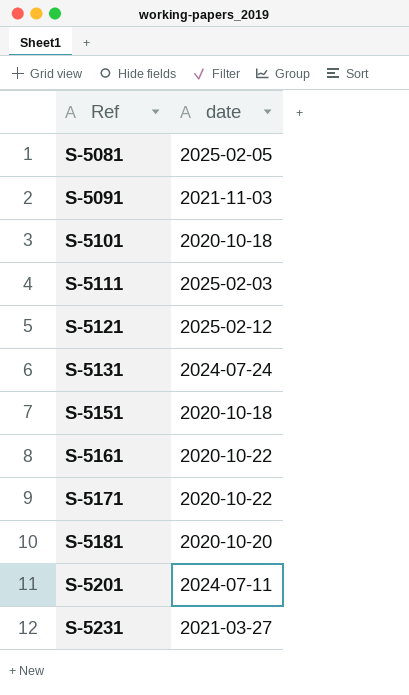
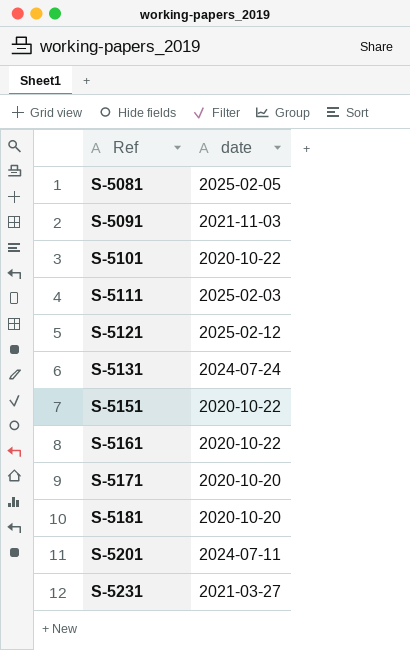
S-5101 | date: 2020-10-18 -> 2020-10-22
S-5151 | date: 2020-10-18 -> 2020-10-22
S-5171 | date: 2020-10-22 -> 2020-10-20

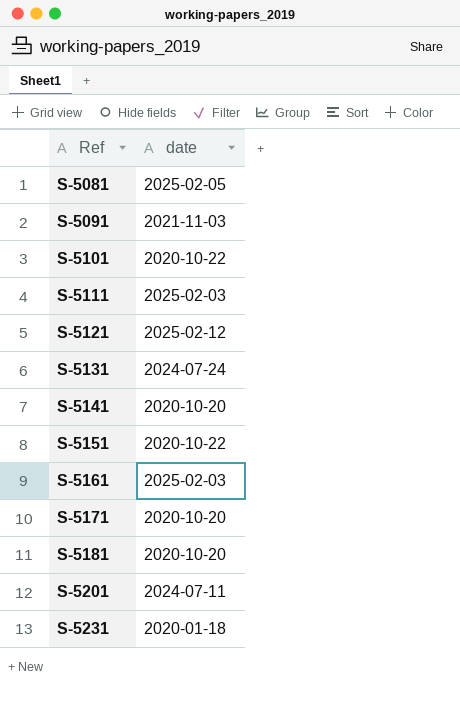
row S-5141: none -> 2020-10-20
S-5161 | date: 2020-10-22 -> 2025-02-03
S-5231 | date: 2021-03-27 -> 2020-01-18

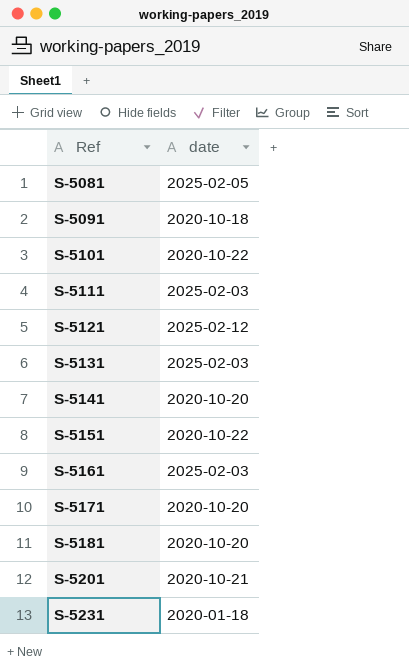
S-5091 | date: 2021-11-03 -> 2020-10-18
S-5131 | date: 2024-07-24 -> 2025-02-03
S-5201 | date: 2024-07-11 -> 2020-10-21

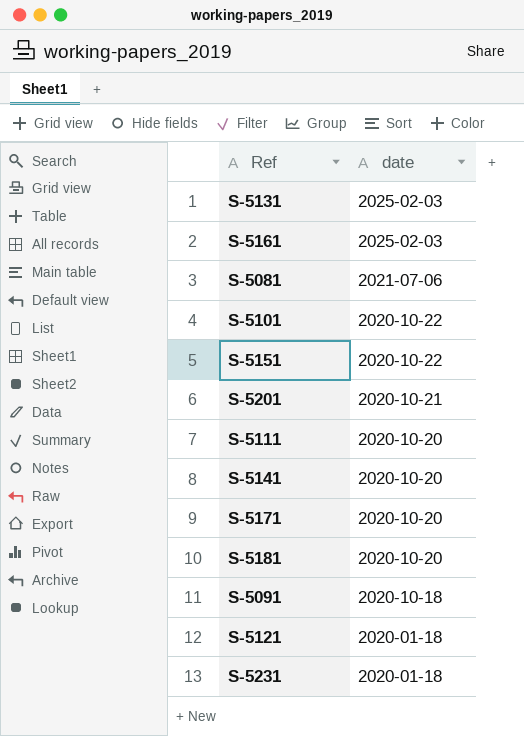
row order: Ref ascending -> date descending
S-5081 | date: 2025-02-05 -> 2021-07-06
S-5111 | date: 2025-02-03 -> 2020-10-20
S-5121 | date: 2025-02-12 -> 2020-01-18

